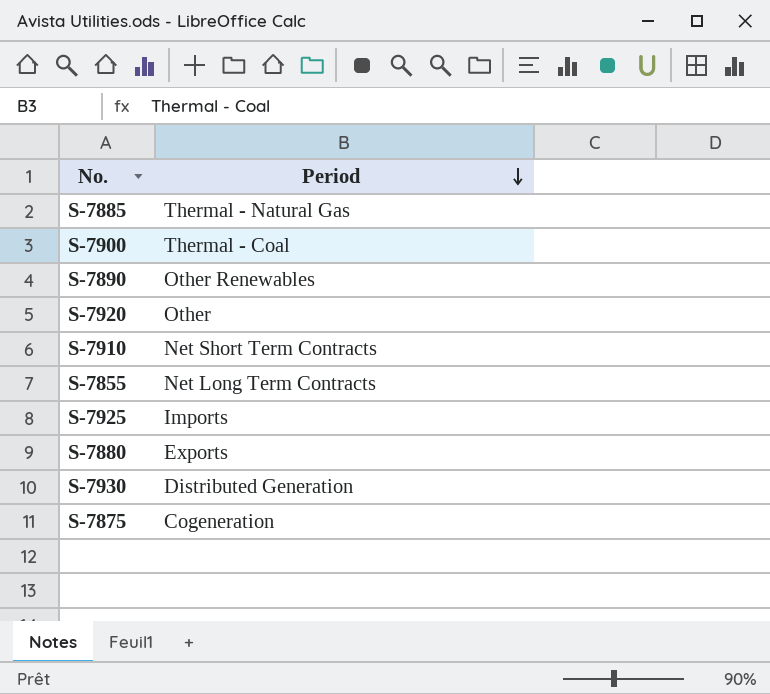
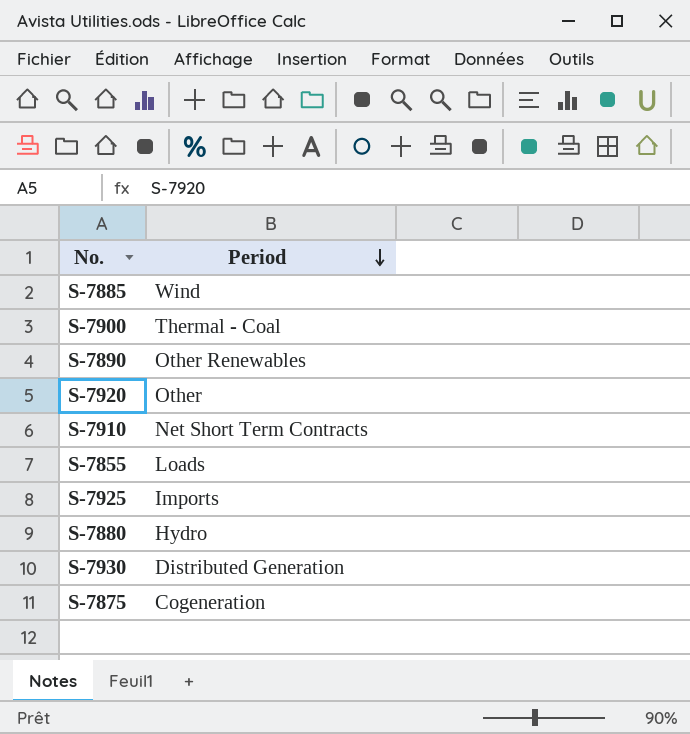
S-7885 | Period: Thermal - Natural Gas -> Wind
S-7855 | Period: Net Long Term Contracts -> Loads
S-7880 | Period: Exports -> Hydro

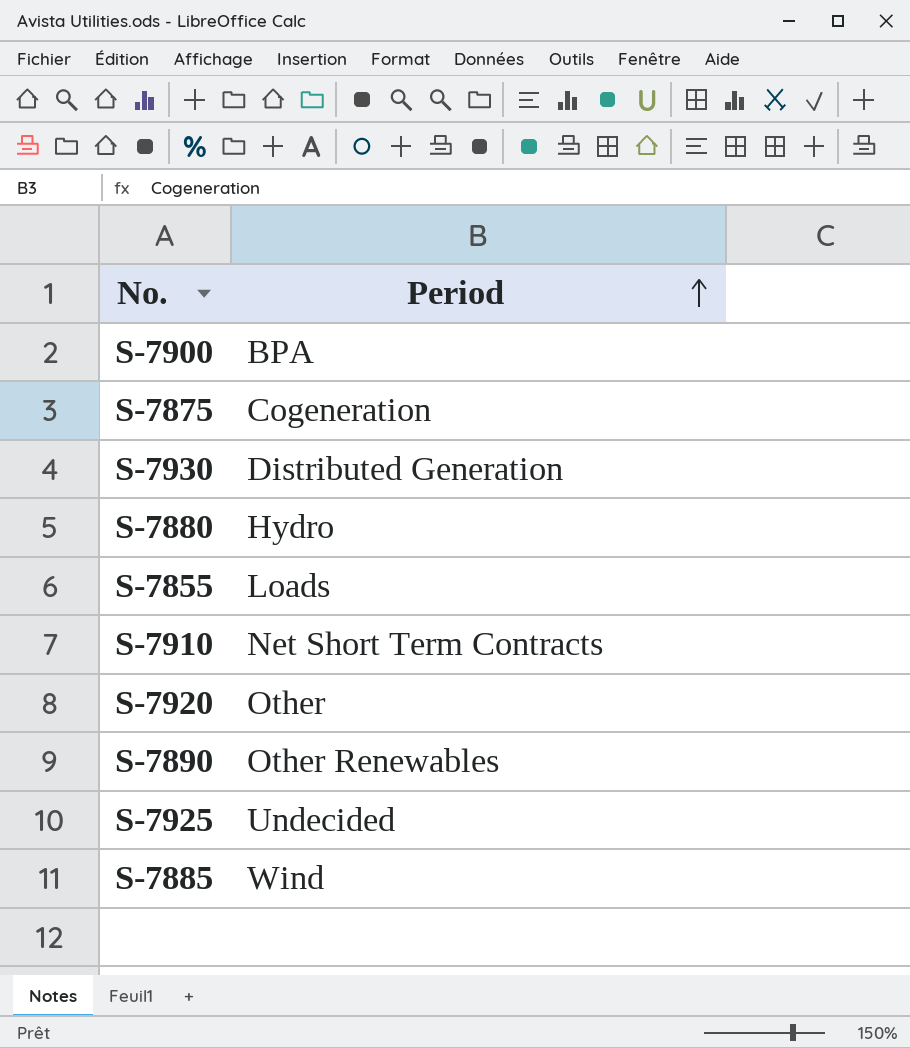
row order: Period descending -> Period ascending
S-7900 | Period: Thermal - Coal -> BPA
S-7925 | Period: Imports -> Undecided

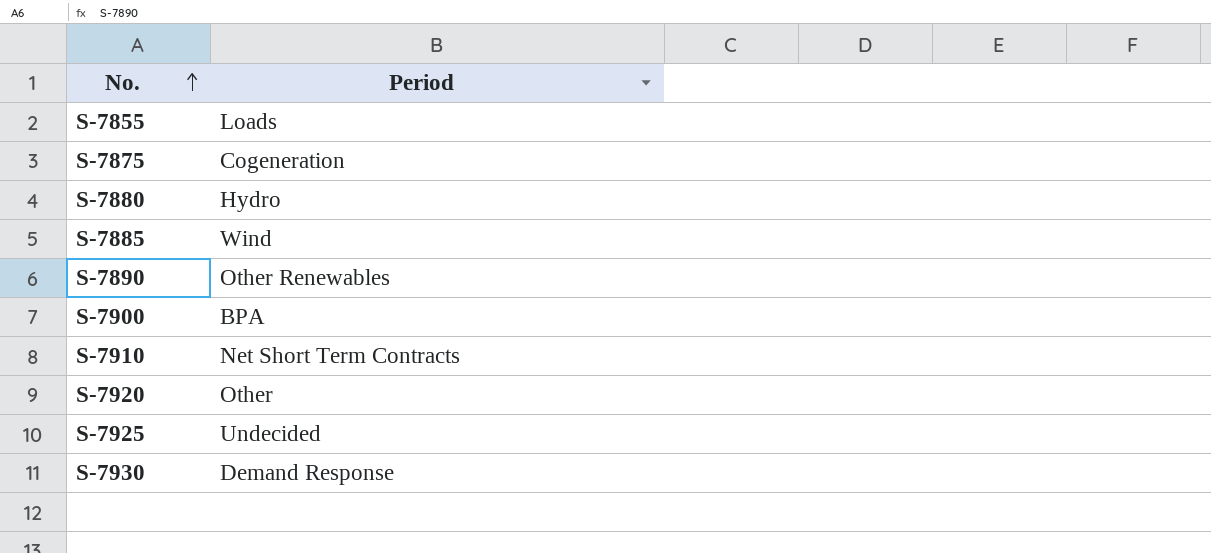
row order: Period ascending -> No. ascending
S-7930 | Period: Distributed Generation -> Demand Response

